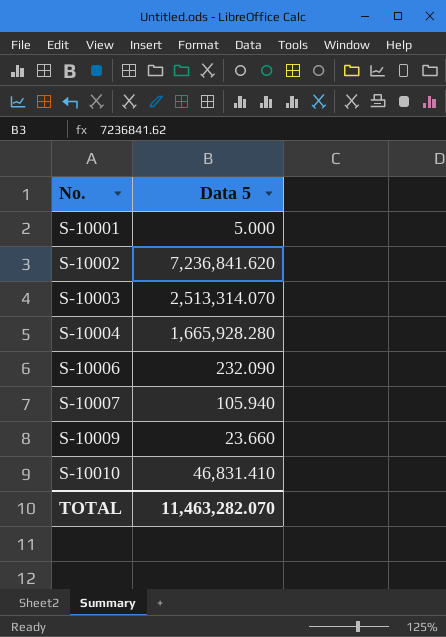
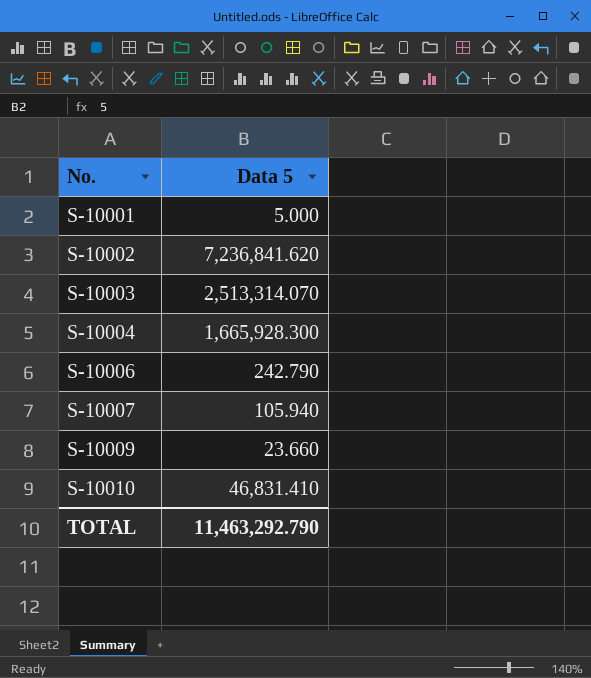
S-10004 | Data 5: 1,665,928.280 -> 1,665,928.300
S-10006 | Data 5: 232.090 -> 242.790
TOTAL | Data 5: 11,463,282.070 -> 11,463,292.790

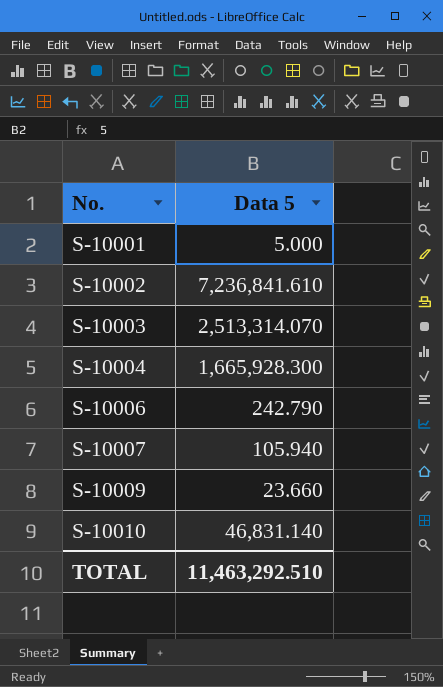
S-10002 | Data 5: 7,236,841.620 -> 7,236,841.610
S-10010 | Data 5: 46,831.410 -> 46,831.140
TOTAL | Data 5: 11,463,292.790 -> 11,463,292.510

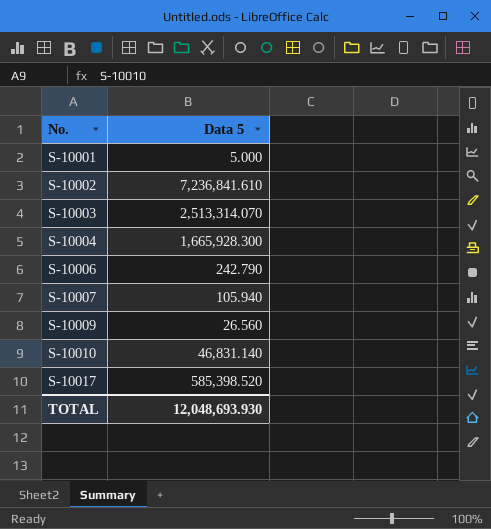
S-10009 | Data 5: 23.660 -> 26.560
row S-10017: none -> 585,398.520
TOTAL | Data 5: 11,463,292.510 -> 12,048,693.930

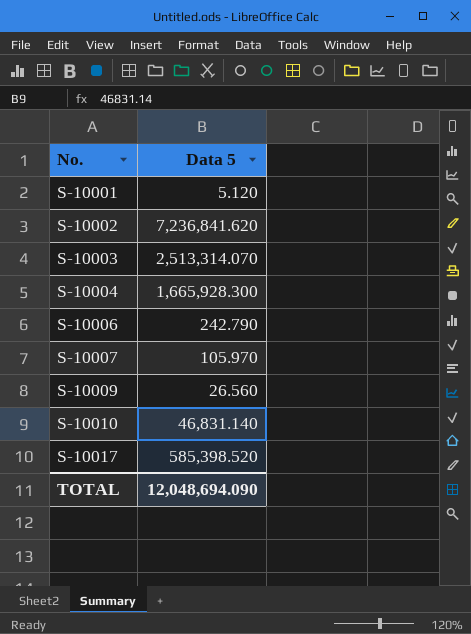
S-10001 | Data 5: 5.000 -> 5.120
S-10002 | Data 5: 7,236,841.610 -> 7,236,841.620
S-10007 | Data 5: 105.940 -> 105.970
TOTAL | Data 5: 12,048,693.930 -> 12,048,694.090

